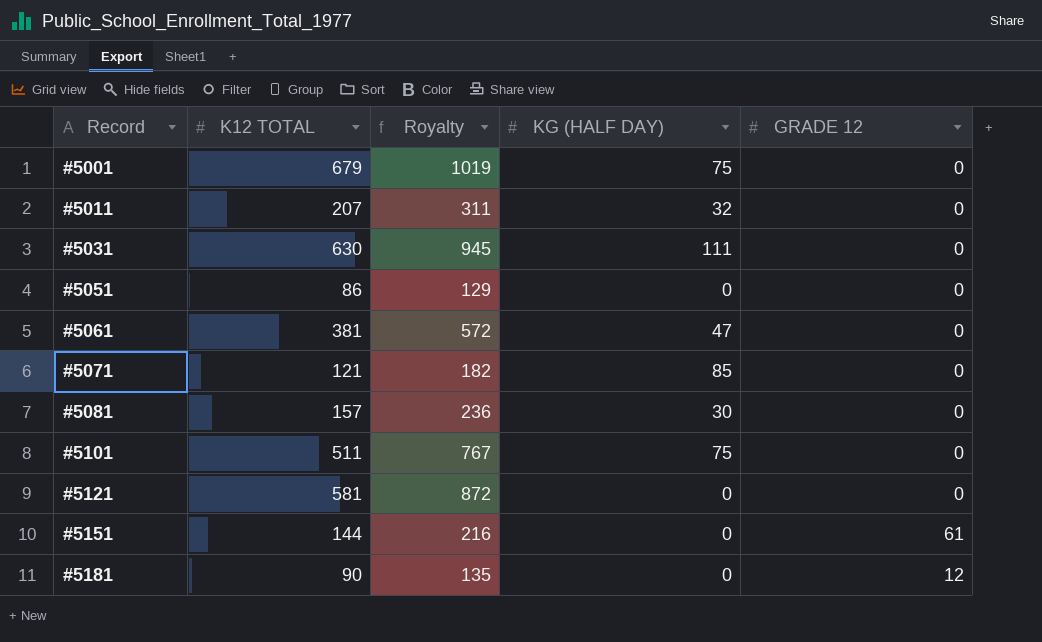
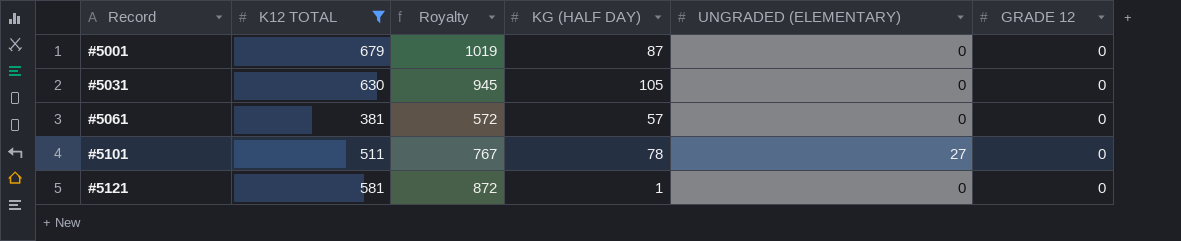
filter: none -> K12 TOTAL >= 381
column UNGRADED (ELEMENTARY) | position: none -> 5
#5001 | KG (HALF DAY): 75 -> 87
#5031 | KG (HALF DAY): 111 -> 105
#5061 | KG (HALF DAY): 47 -> 57
#5101 | KG (HALF DAY): 75 -> 78
#5121 | KG (HALF DAY): 0 -> 1

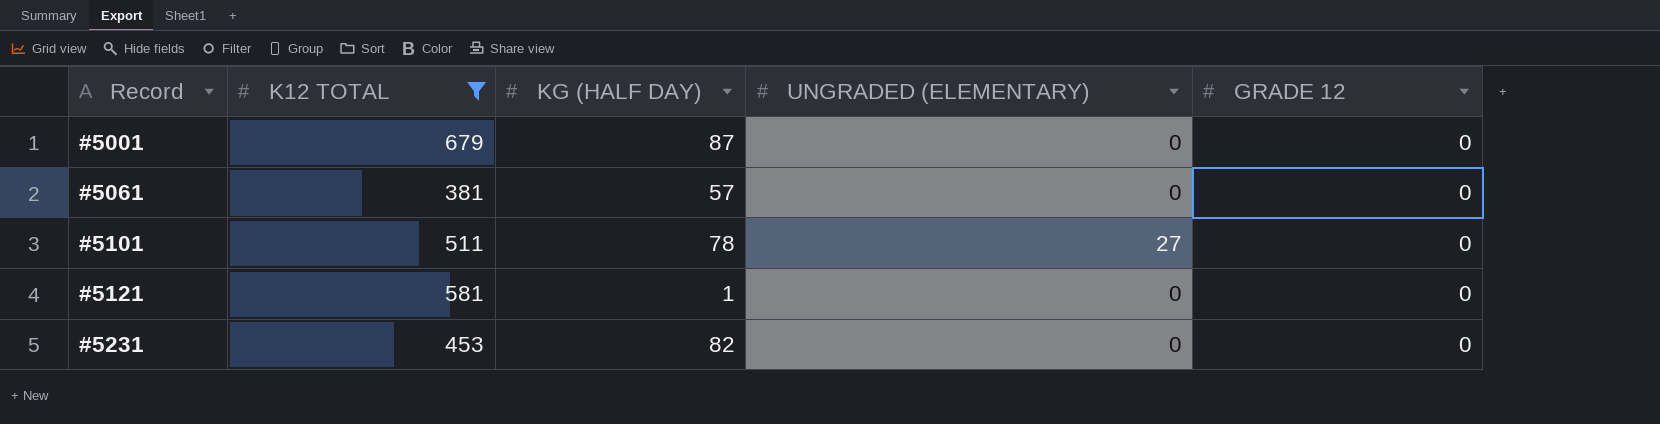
column Royalty | formula: [K12 TOTAL] * 1.5 -> none
row #5031: 630 | 945 | 105 | 0 | 0 -> none
row #5231: none -> 453 | 82 | 0 | 0

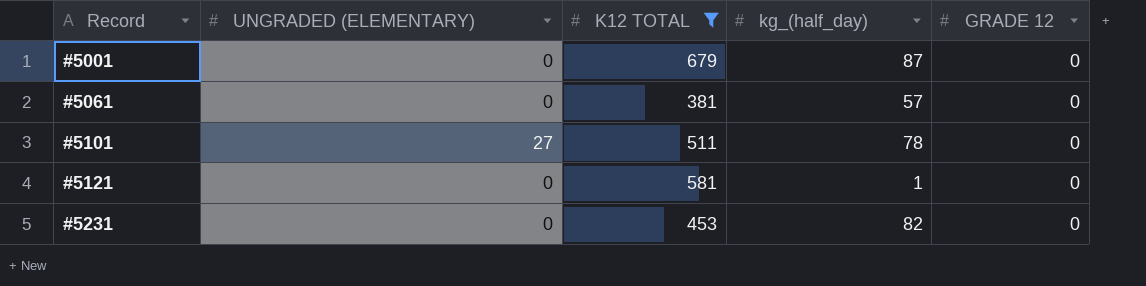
column UNGRADED (ELEMENTARY) | position: 4 -> 2
column name: KG (HALF DAY) -> kg_(half_day)

